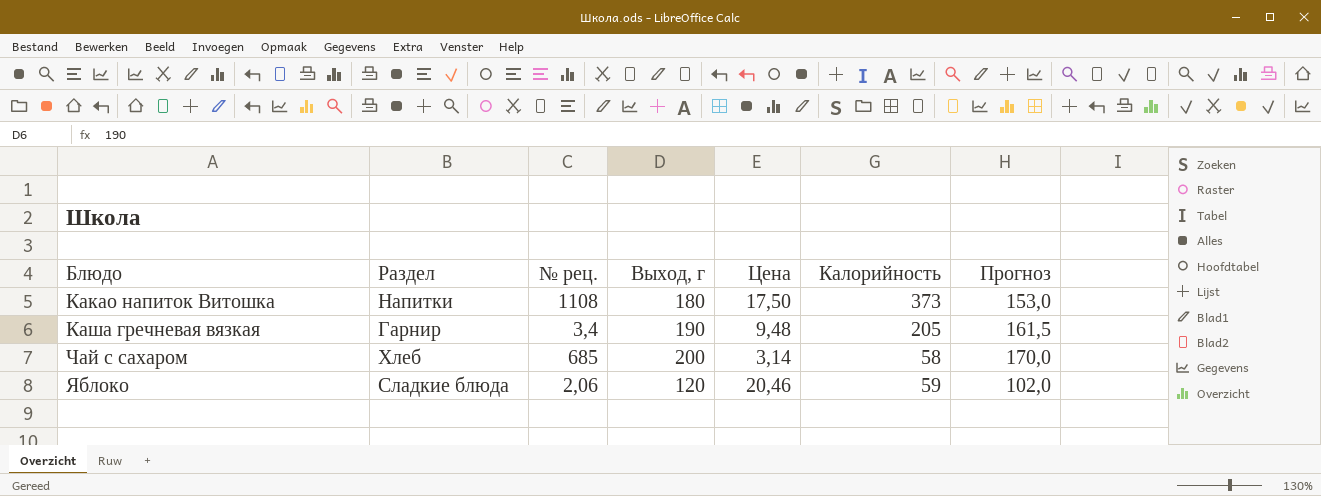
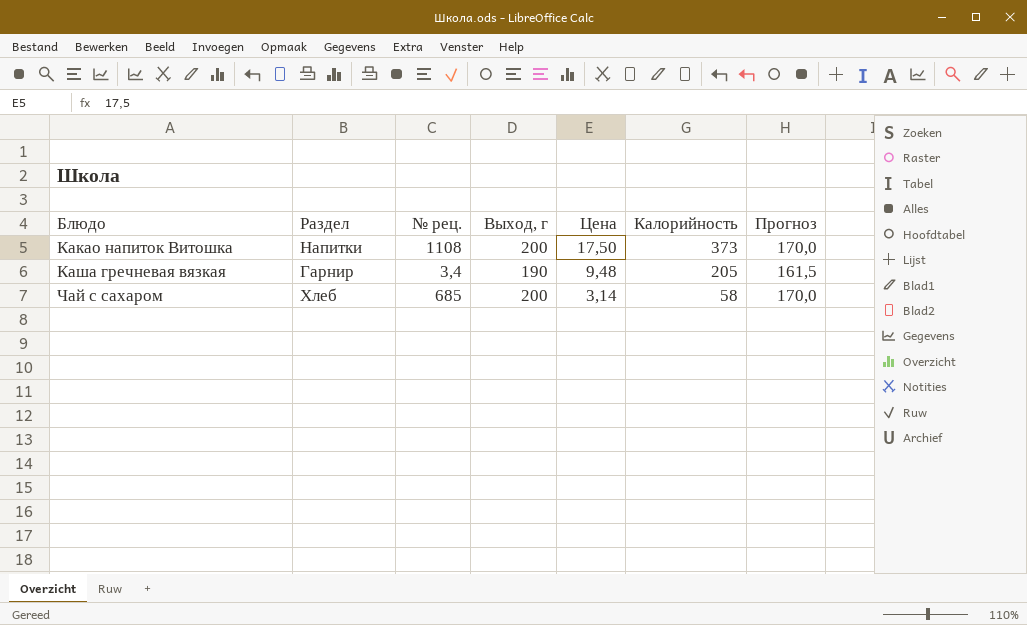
row Яблоко: Сладкие блюда | 2,06 | 120 | 20,46 | 59 | 102,0 -> none
Какао напиток Витошка | Выход, г: 180 -> 200
Какао напиток Витошка | Прогноз: 153,0 -> 170,0

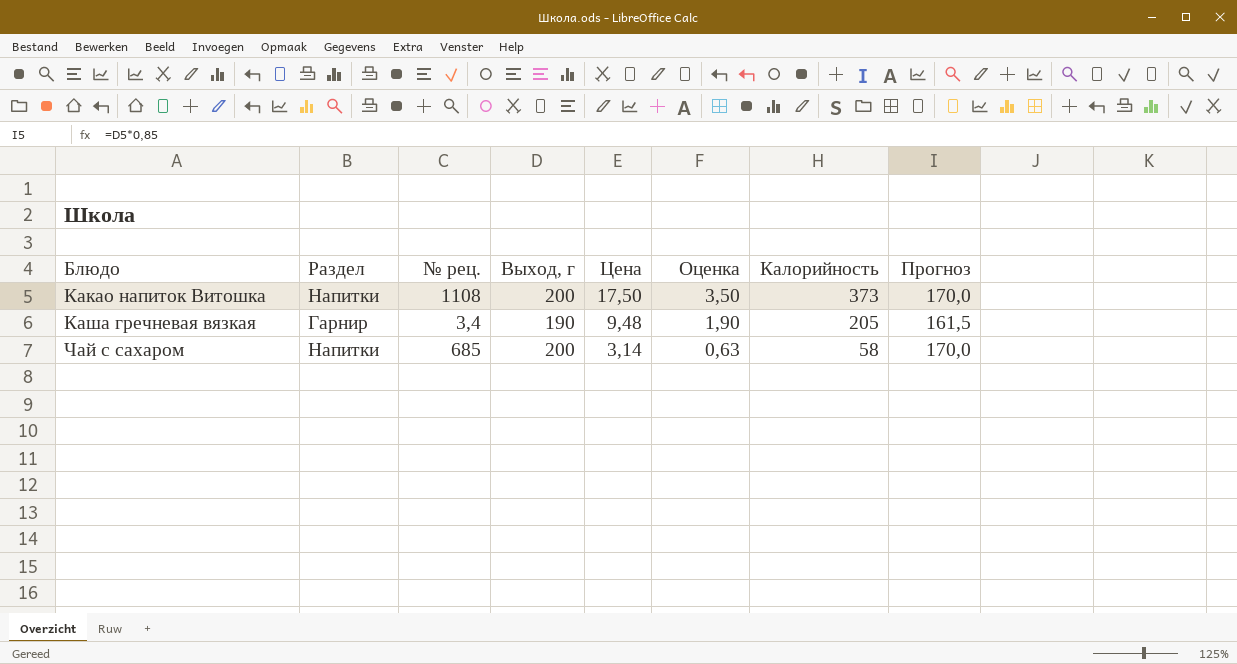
column Оценка | formula: none -> [Цена] * 0,2
Чай с сахаром | Раздел: Хлеб -> Напитки

